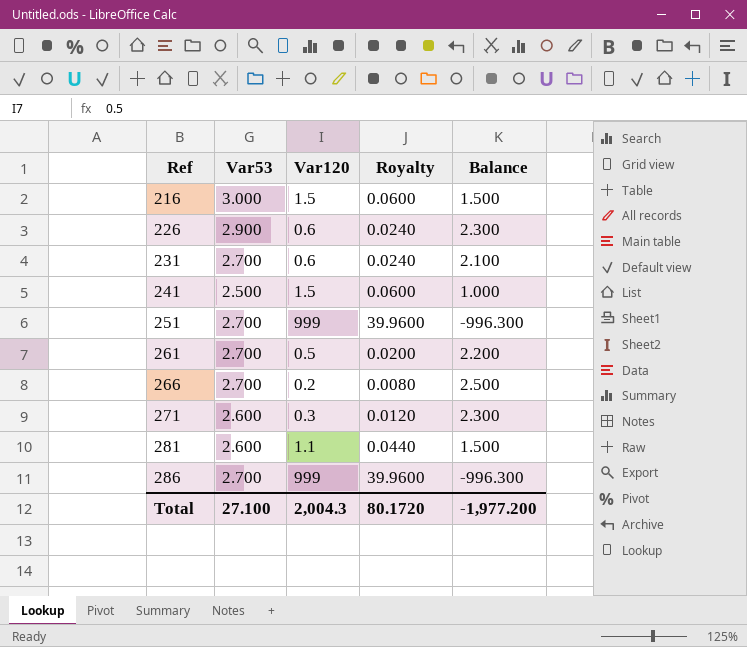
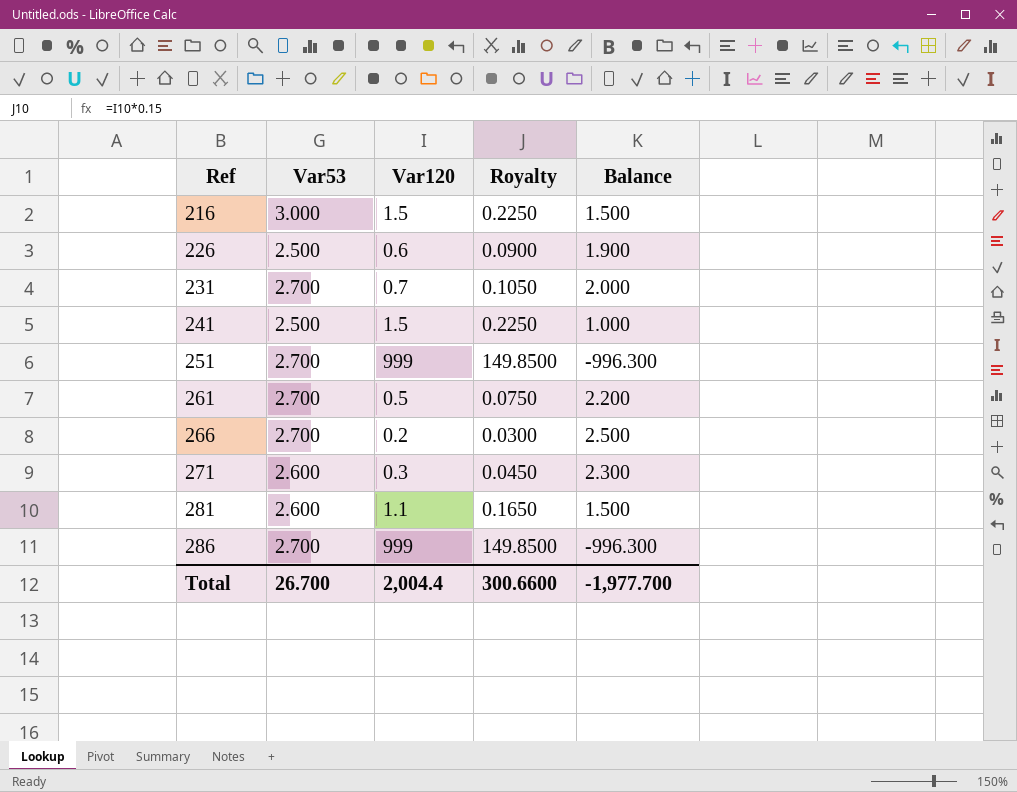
column Royalty | formula: [Var120] * 0.04 -> [Var120] * 0.15
226 | Var53: 2.900 -> 2.500
226 | Balance: 2.300 -> 1.900
231 | Var120: 0.6 -> 0.7
231 | Balance: 2.100 -> 2.000
Total | Var53: 27.100 -> 26.700
Total | Var120: 2,004.3 -> 2,004.4
Total | Royalty: 80.1720 -> 300.6600
Total | Balance: -1,977.200 -> -1,977.700

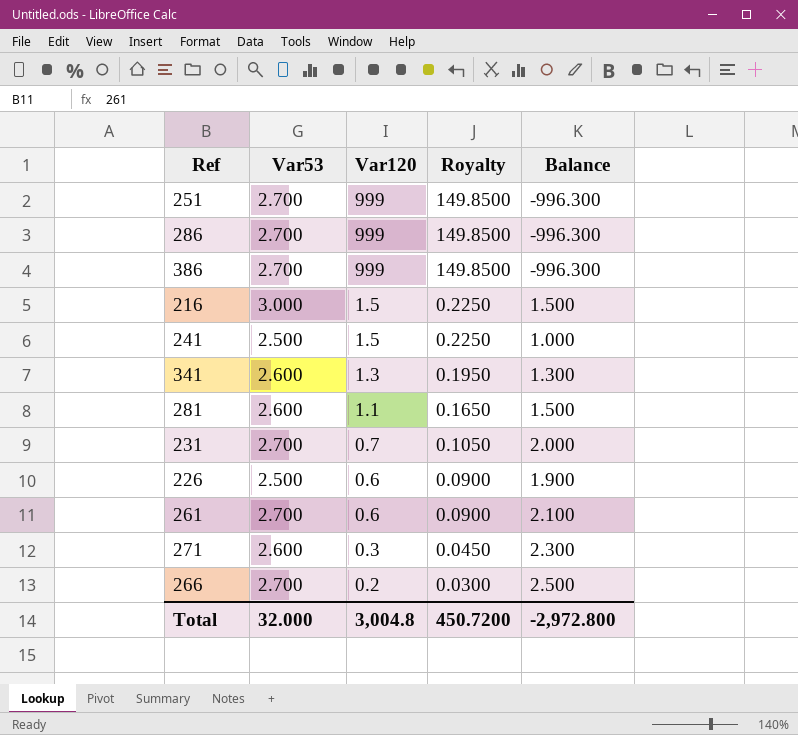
row order: Ref ascending -> Var120 descending
row 386: none -> 2.700 | 999 | 149.8500 | -996.300
row 341: none -> 2.600 | 1.3 | 0.1950 | 1.300
261 | Var120: 0.5 -> 0.6
261 | Royalty: 0.0750 -> 0.0900
261 | Balance: 2.200 -> 2.100
Total | Var53: 26.700 -> 32.000
Total | Var120: 2,004.4 -> 3,004.8
Total | Royalty: 300.6600 -> 450.7200
Total | Balance: -1,977.700 -> -2,972.800

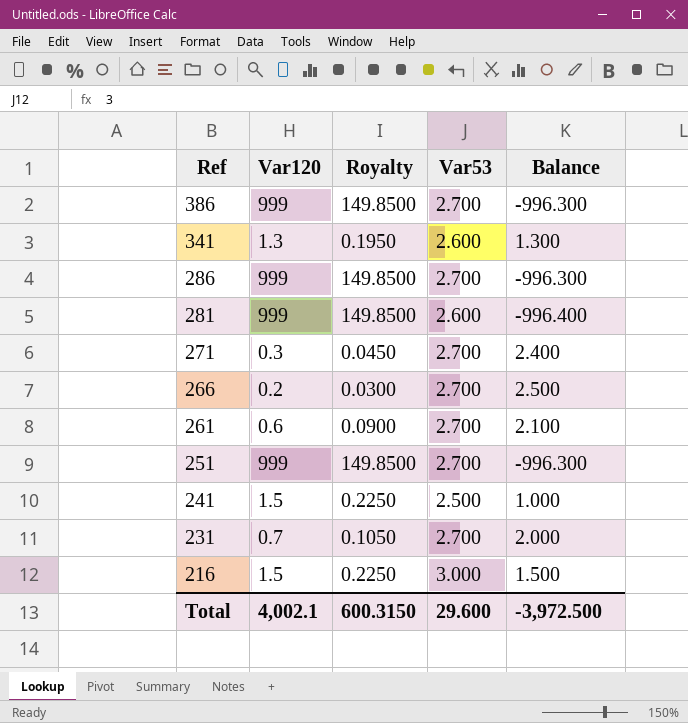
row order: Var120 descending -> Ref descending
column Var53 | position: 2 -> 4
row 226: 2.500 | 0.6 | 0.0900 | 1.900 -> none
281 | Var120: 1.1 -> 999
281 | Royalty: 0.1650 -> 149.8500
281 | Balance: 1.500 -> -996.400
271 | Var53: 2.600 -> 2.700
271 | Balance: 2.300 -> 2.400
Total | Var120: 3,004.8 -> 4,002.1
Total | Royalty: 450.7200 -> 600.3150
Total | Var53: 32.000 -> 29.600
Total | Balance: -2,972.800 -> -3,972.500

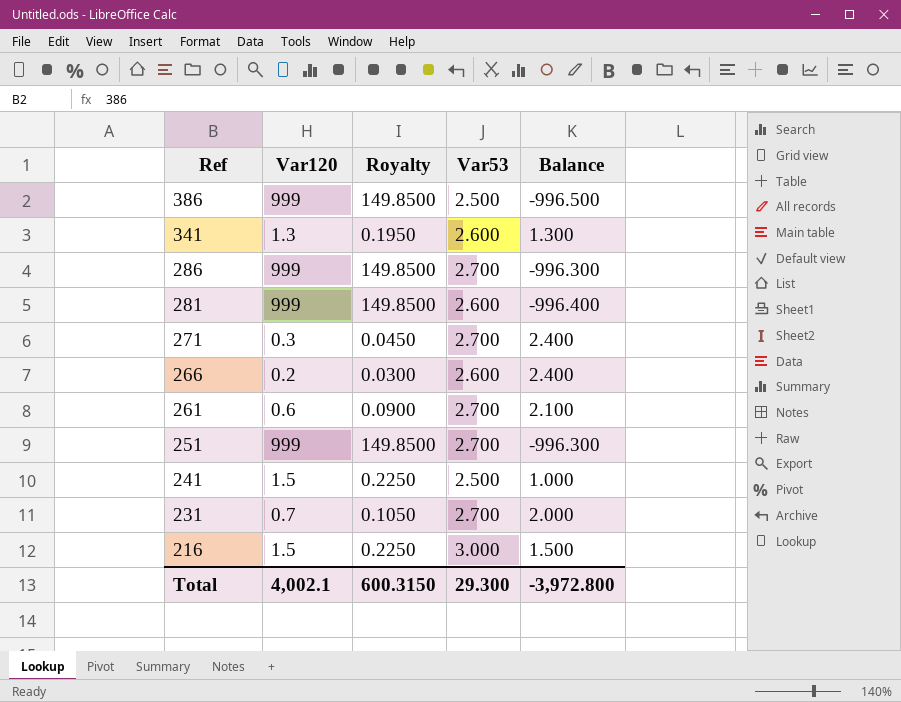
386 | Var53: 2.700 -> 2.500
386 | Balance: -996.300 -> -996.500
266 | Var53: 2.700 -> 2.600
266 | Balance: 2.500 -> 2.400
Total | Var53: 29.600 -> 29.300
Total | Balance: -3,972.500 -> -3,972.800

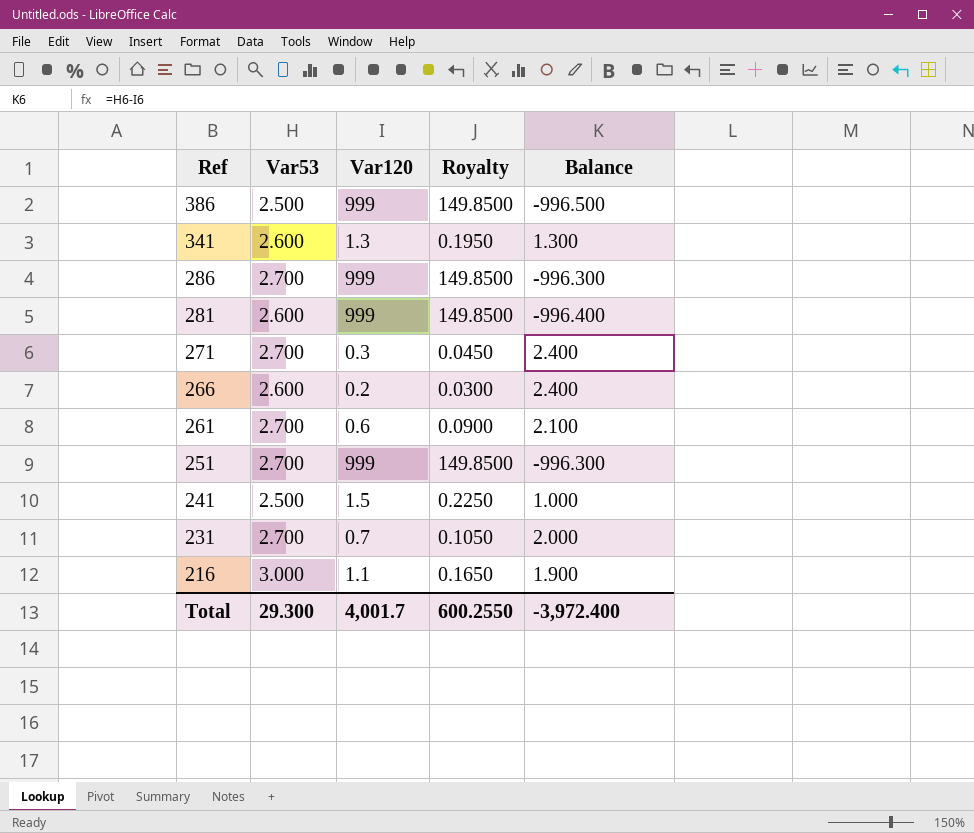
column Var53 | position: 4 -> 2
216 | Var120: 1.5 -> 1.1
216 | Royalty: 0.2250 -> 0.1650
216 | Balance: 1.500 -> 1.900
Total | Var120: 4,002.1 -> 4,001.7
Total | Royalty: 600.3150 -> 600.2550
Total | Balance: -3,972.800 -> -3,972.400

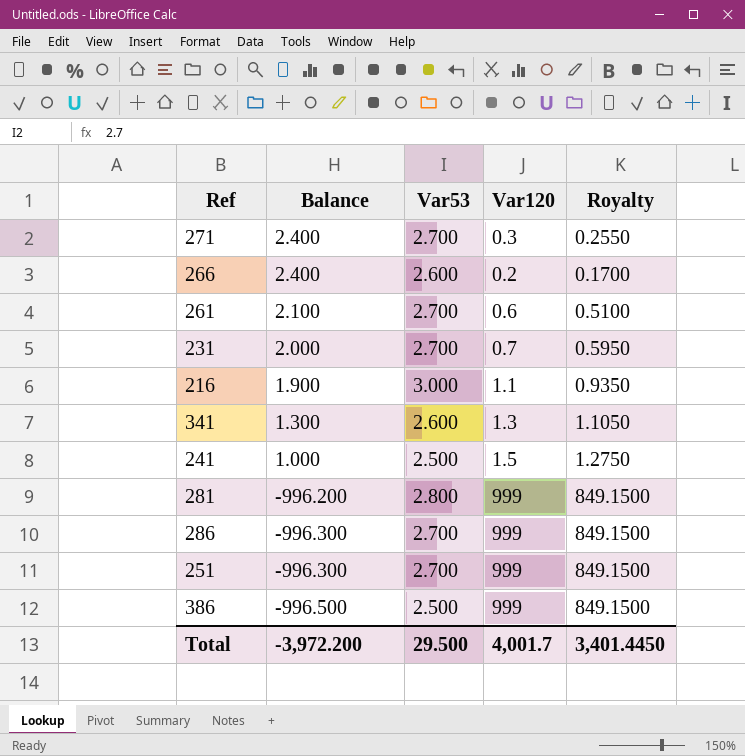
row order: Ref descending -> Balance descending
column Balance | position: 5 -> 2
column Royalty | formula: [Var120] * 0.15 -> [Var120] * 0.85
281 | Balance: -996.400 -> -996.200
281 | Var53: 2.600 -> 2.800
Total | Balance: -3,972.400 -> -3,972.200
Total | Var53: 29.300 -> 29.500
Total | Royalty: 600.2550 -> 3,401.4450

